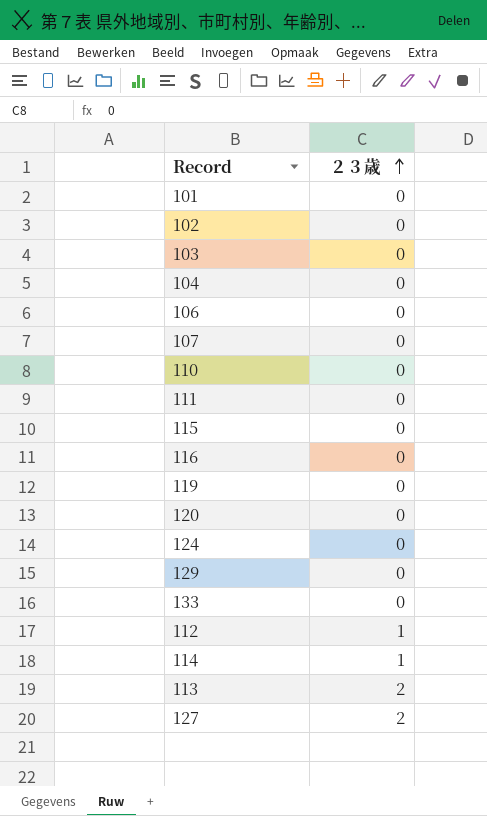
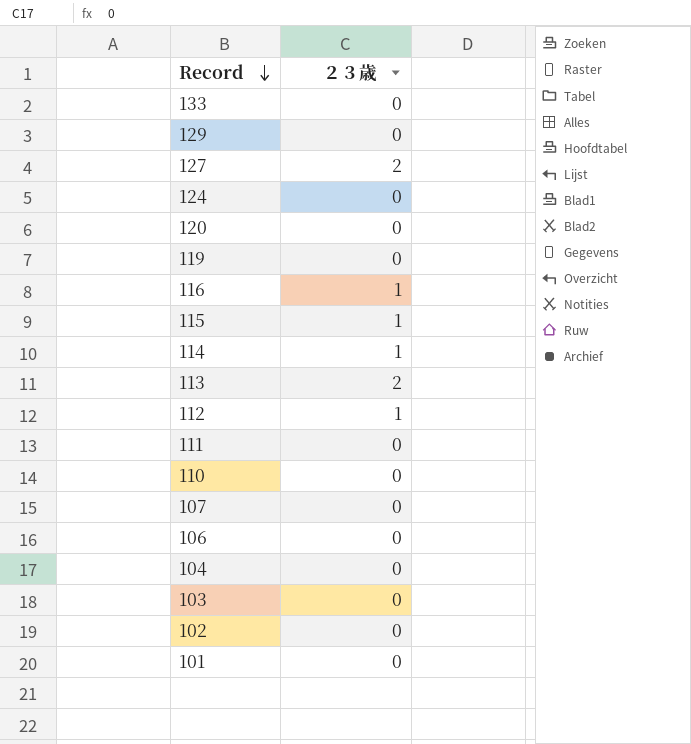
row order: ２３歳 ascending -> Record descending
116 | ２３歳: 0 -> 1
115 | ２３歳: 0 -> 1

